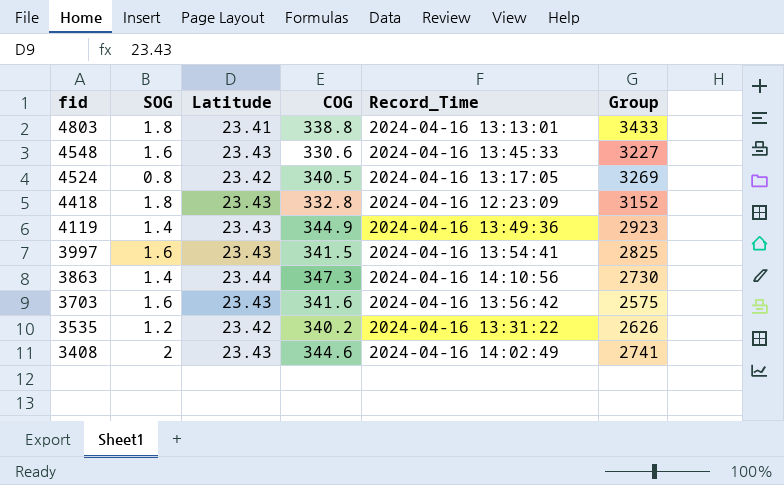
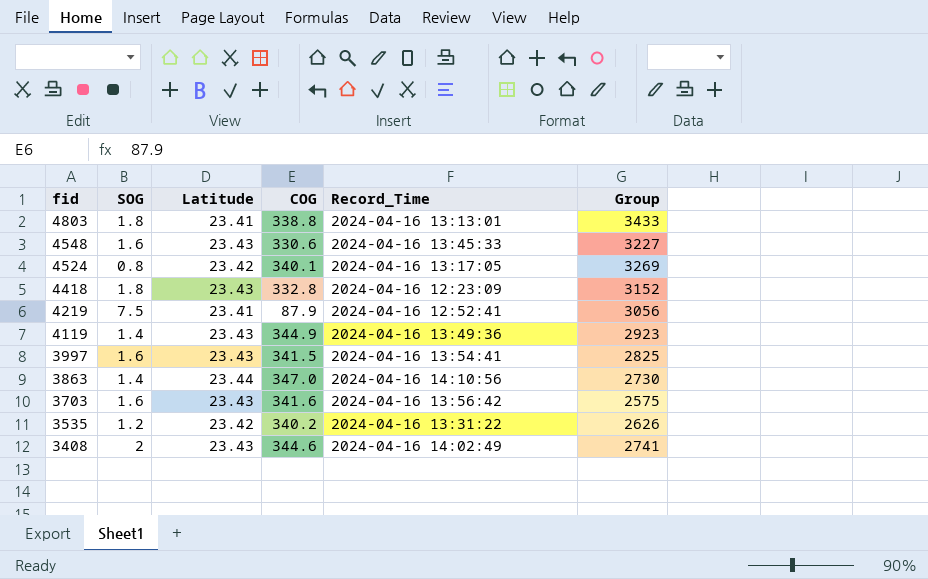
4524 | COG: 340.5 -> 340.1
row 4219: none -> 7.5 | 23.41 | 87.9 | 2024-04-16 12:52:41 | 3056
3863 | COG: 347.3 -> 347.0

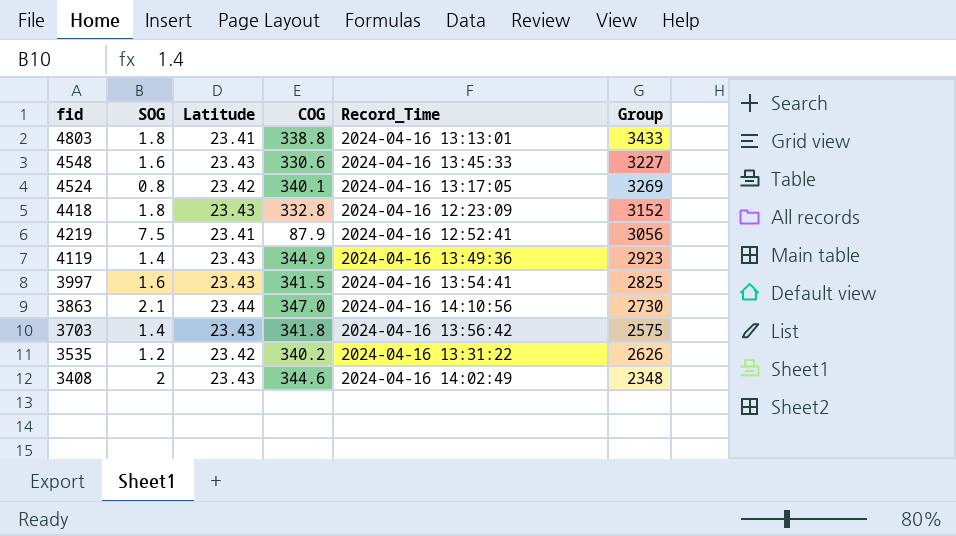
3863 | SOG: 1.4 -> 2.1
3703 | SOG: 1.6 -> 1.4
3703 | COG: 341.6 -> 341.8
3408 | Group: 2741 -> 2348

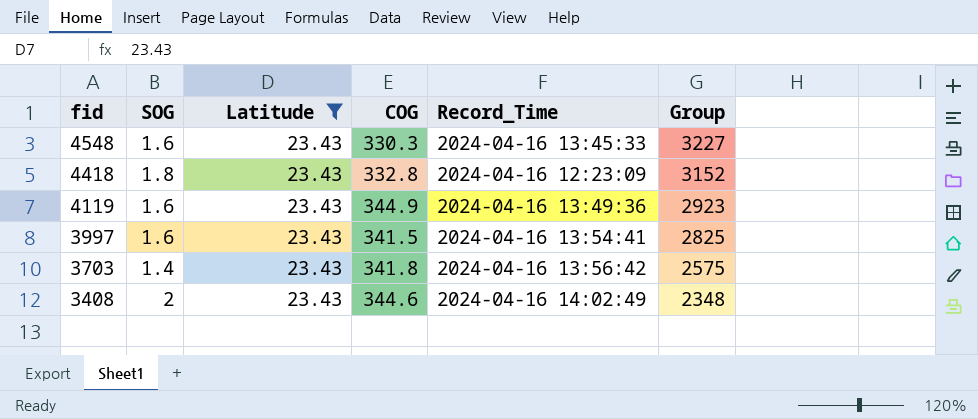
filter: none -> Latitude = 23.43
4548 | COG: 330.6 -> 330.3
4119 | SOG: 1.4 -> 1.6

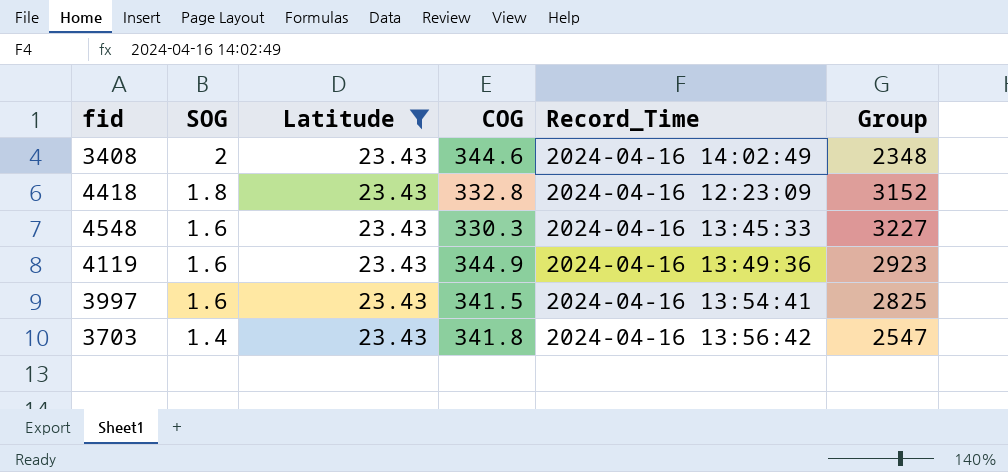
row order: fid descending -> SOG descending
3703 | Group: 2575 -> 2547

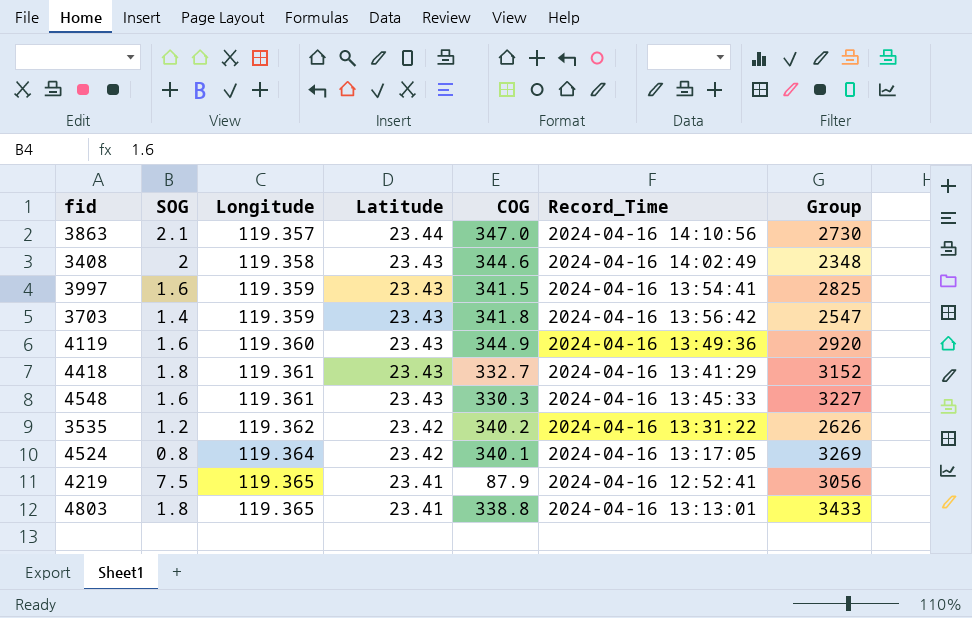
filter: Latitude = 23.43 -> none
row order: SOG descending -> Longitude ascending
column Longitude | position: none -> 3
4119 | Group: 2923 -> 2920
4418 | COG: 332.8 -> 332.7
4418 | Record_Time: 2024-04-16 12:23:09 -> 2024-04-16 13:41:29

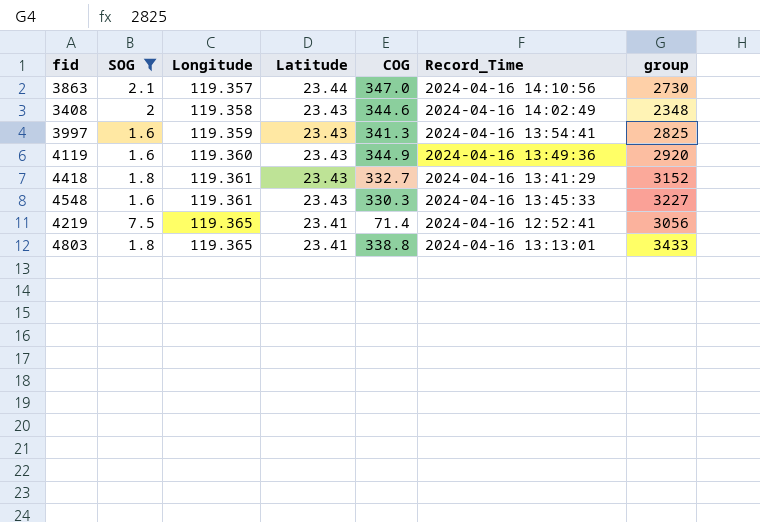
filter: none -> SOG >= 1.6
column name: Group -> group
3997 | COG: 341.5 -> 341.3
4219 | COG: 87.9 -> 71.4

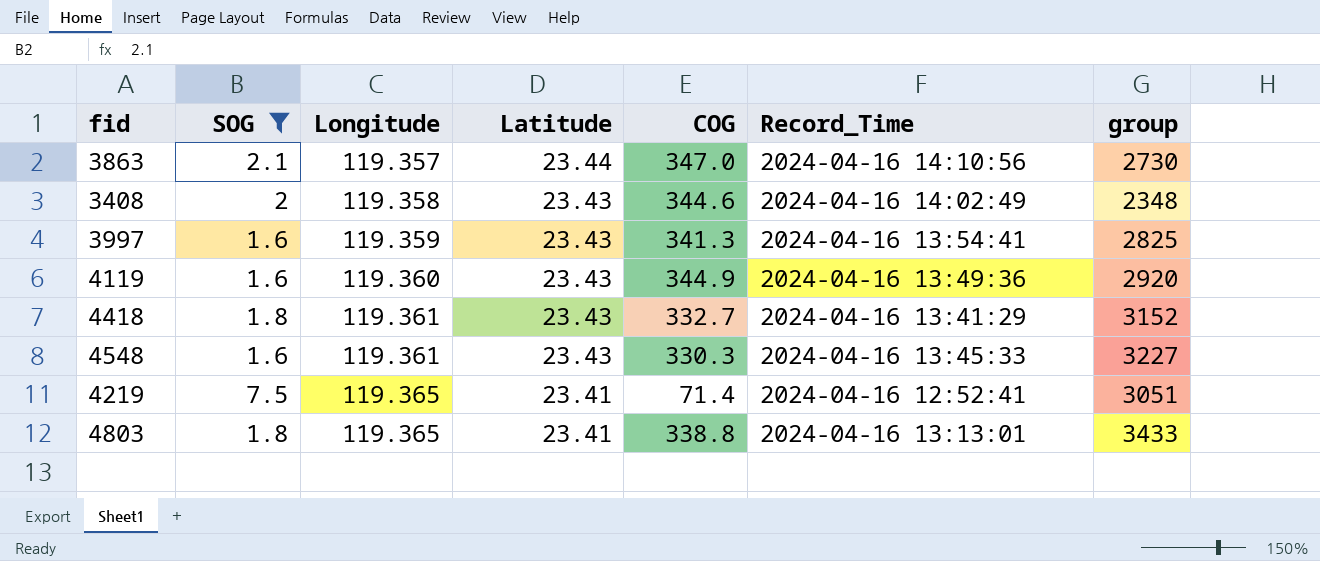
4219 | group: 3056 -> 3051

